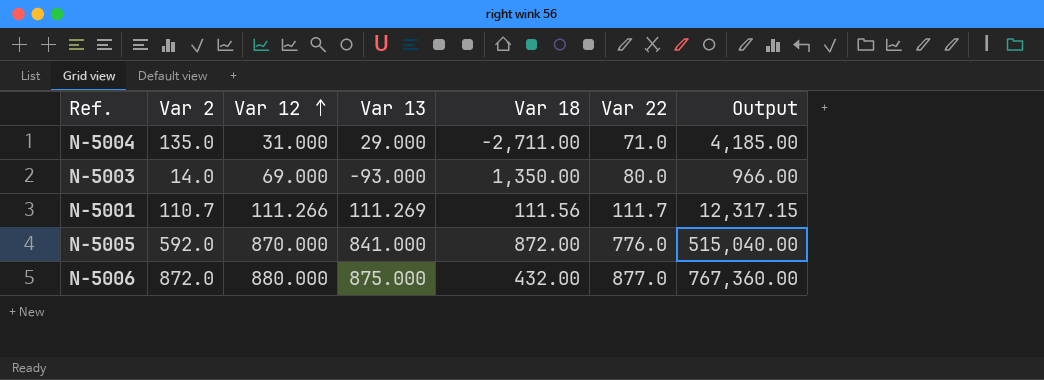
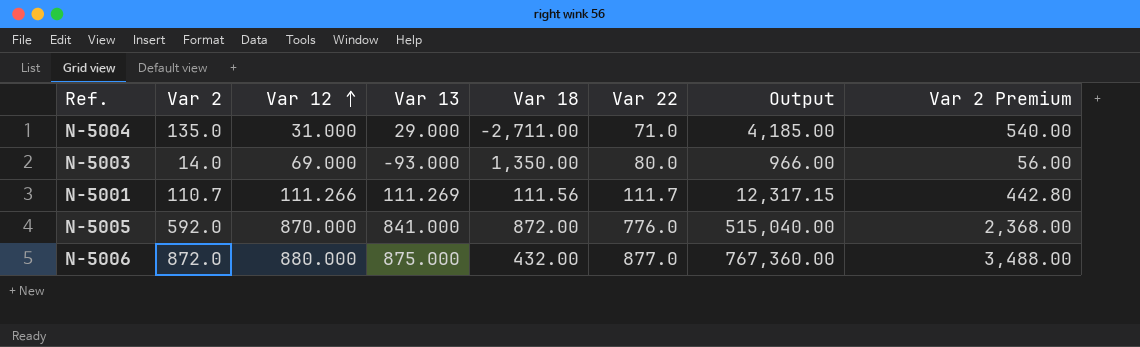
column Var 2 Premium | formula: none -> [Var 2] * 4

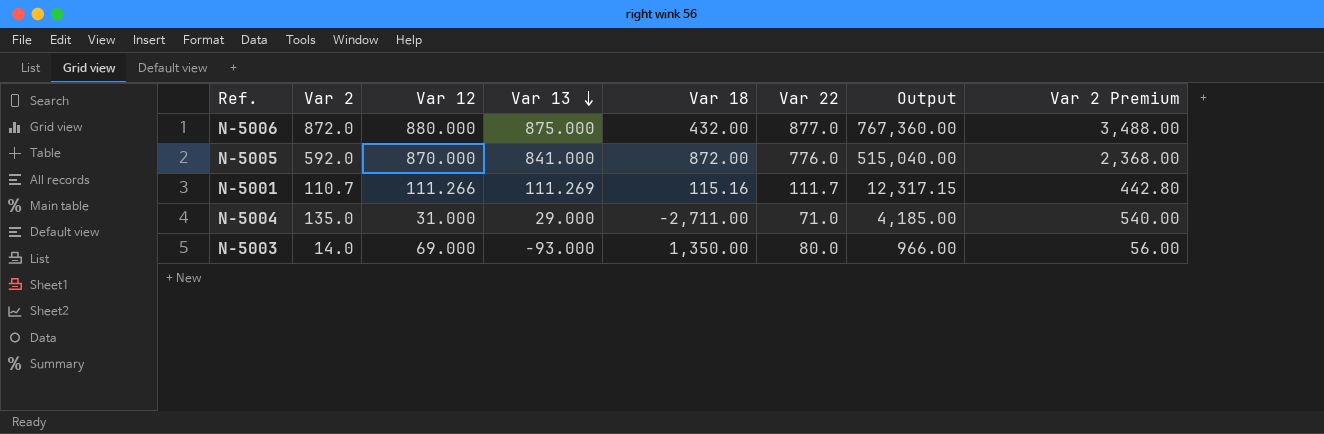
row order: Var 12 ascending -> Var 13 descending
N-5001 | Var 18: 111.56 -> 115.16

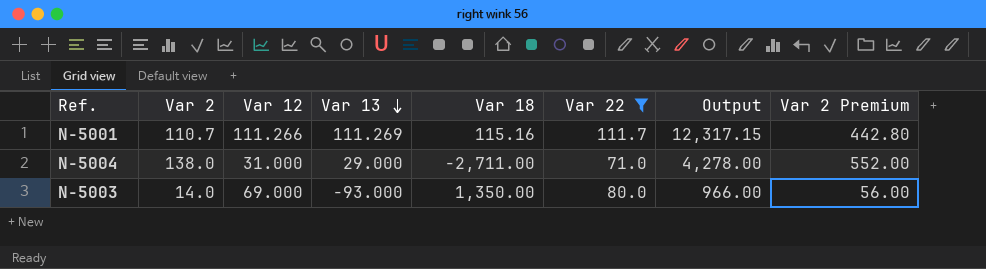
filter: none -> Var 22 <= 111.7
N-5004 | Var 2: 135.0 -> 138.0
N-5004 | Output: 4,185.00 -> 4,278.00
N-5004 | Var 2 Premium: 540.00 -> 552.00

